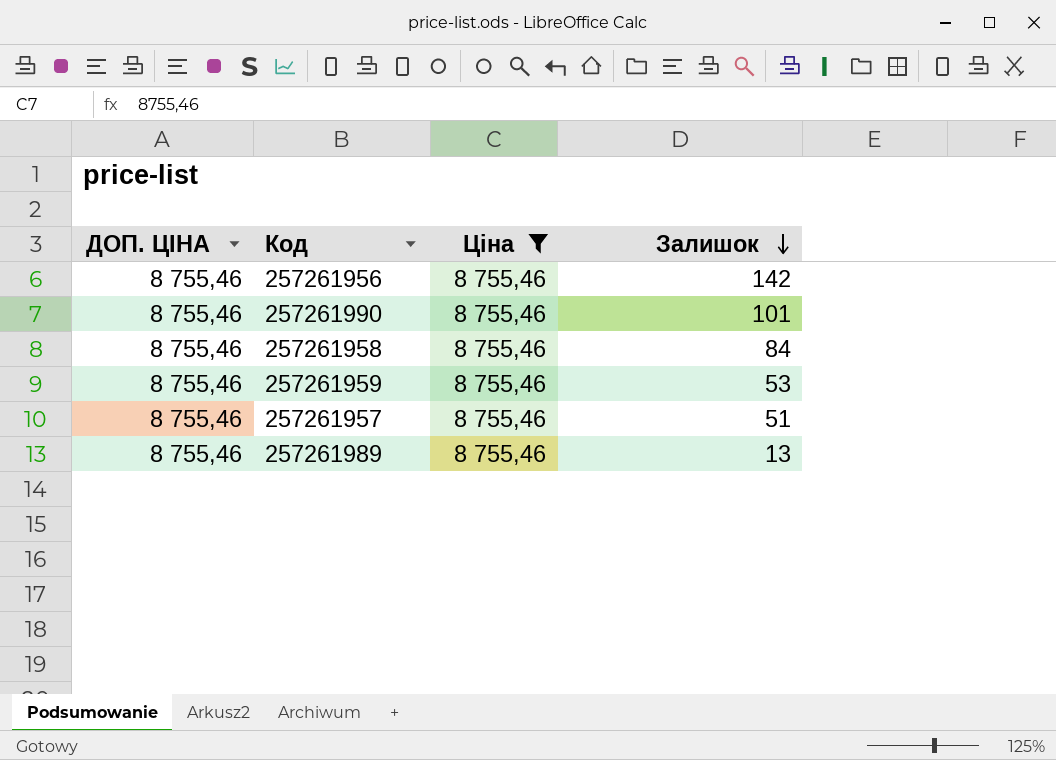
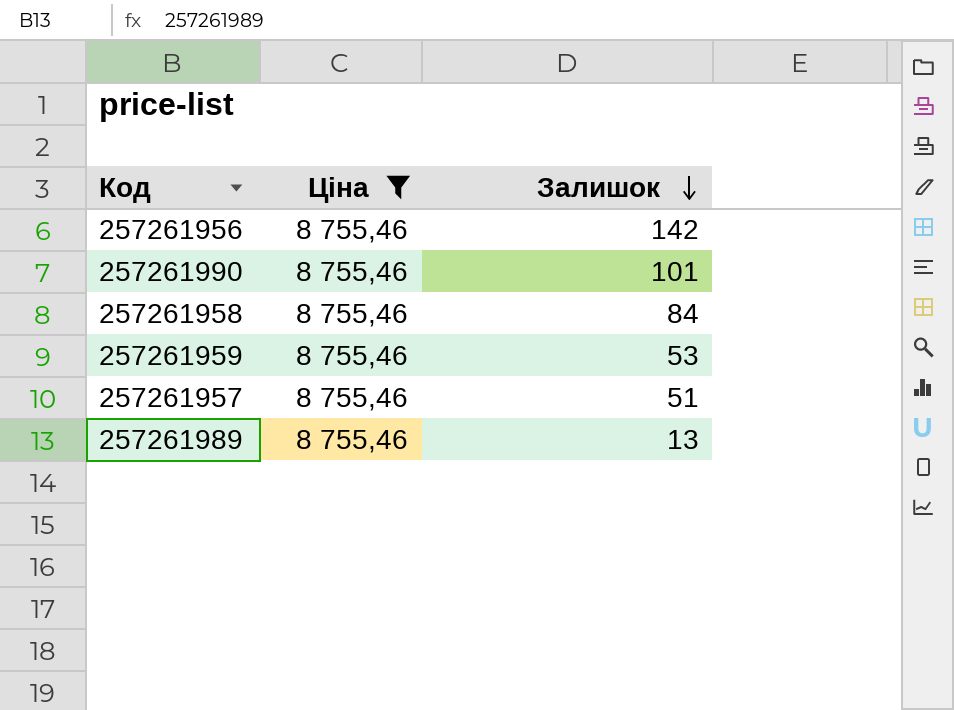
column ДОП. ЦІНА | position: 1 -> none

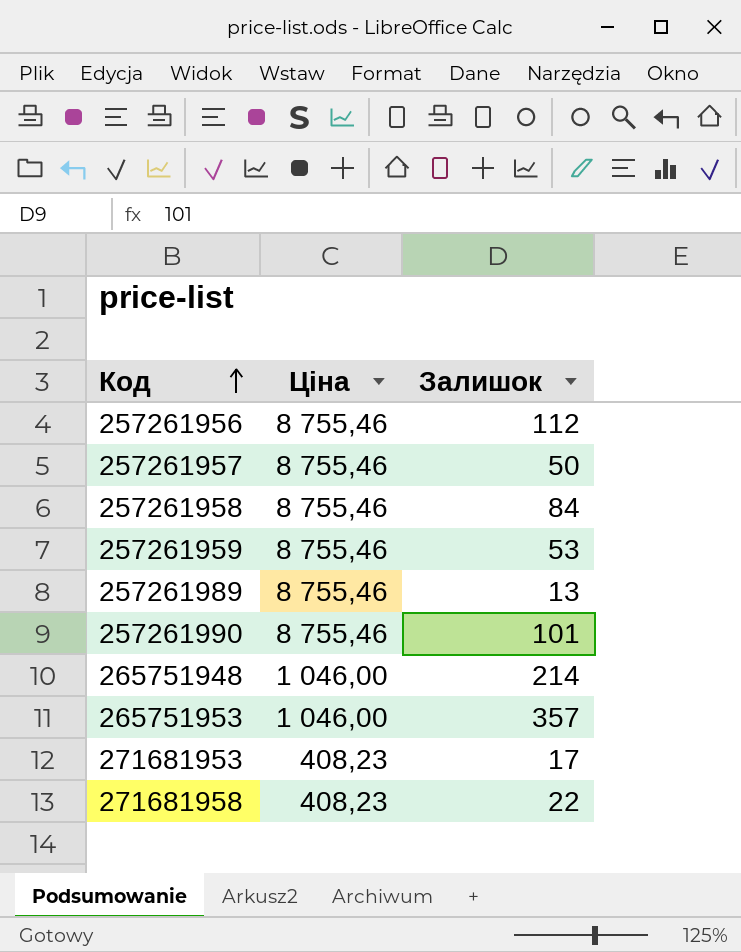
filter: Ціна = 8 755,46 -> none
row order: Залишок descending -> Код ascending
257261956 | Залишок: 142 -> 112
257261957 | Залишок: 51 -> 50

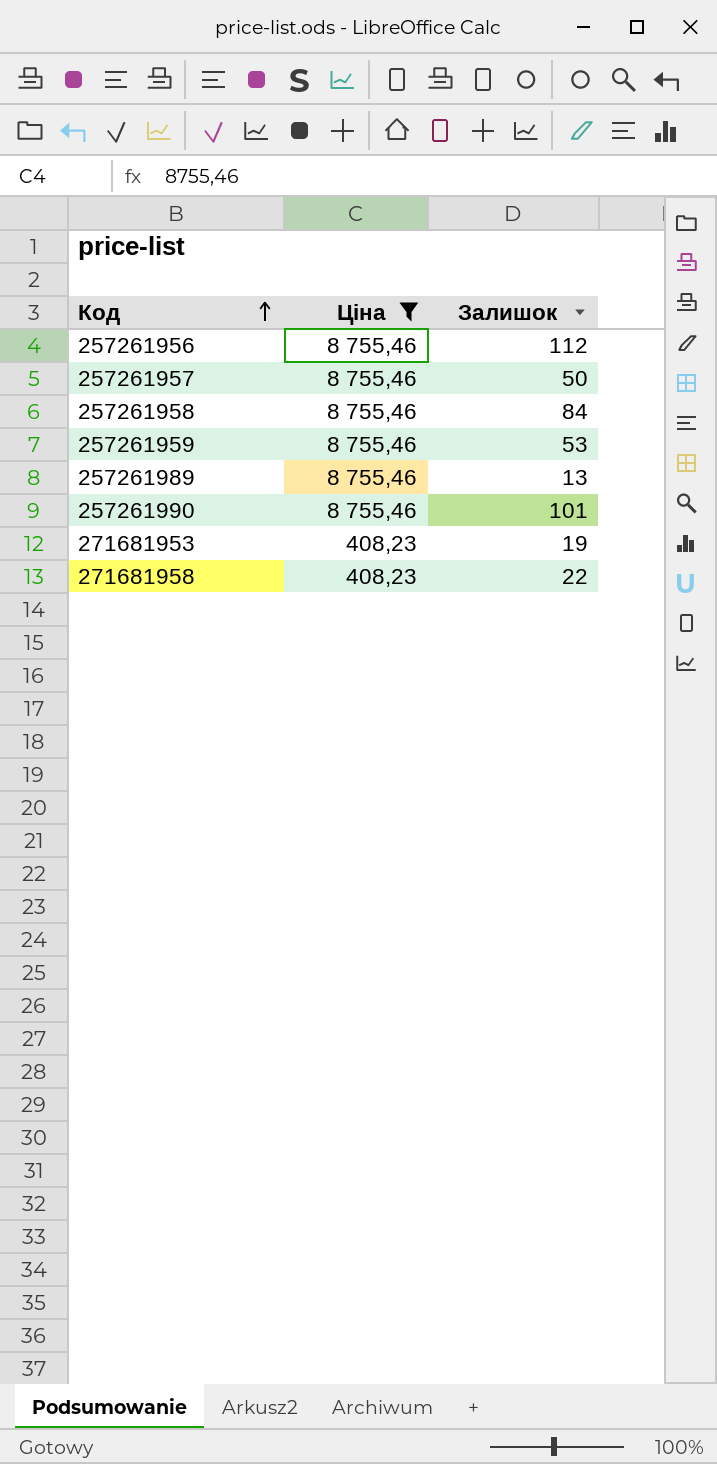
filter: none -> Ціна != 1 046,00
271681953 | Залишок: 17 -> 19

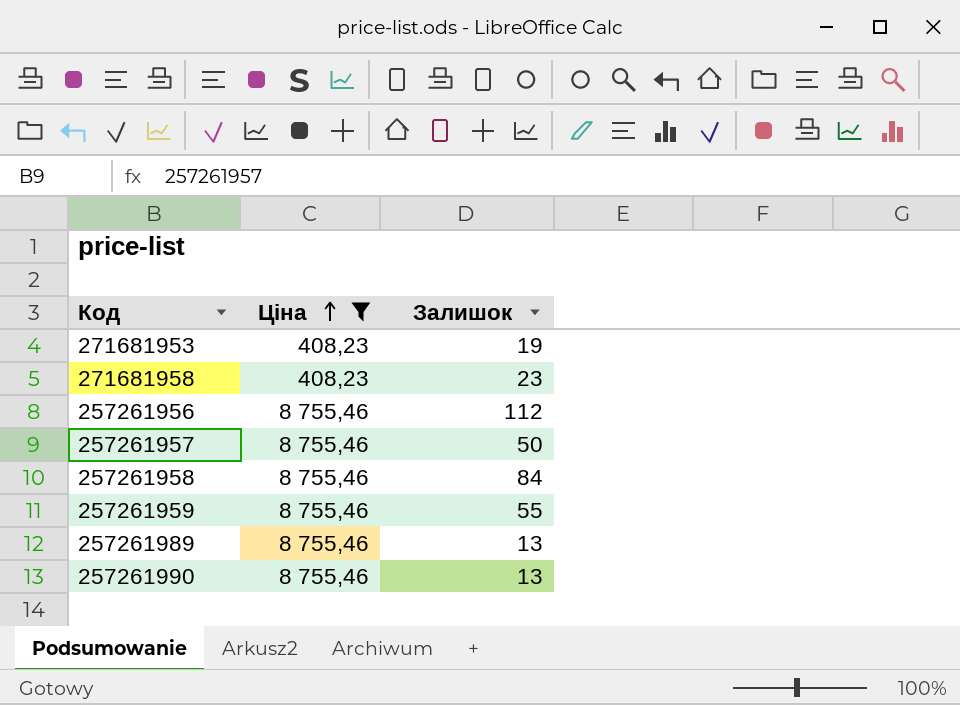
row order: Код ascending -> Ціна ascending
271681958 | Залишок: 22 -> 23
257261959 | Залишок: 53 -> 55
257261990 | Залишок: 101 -> 13

